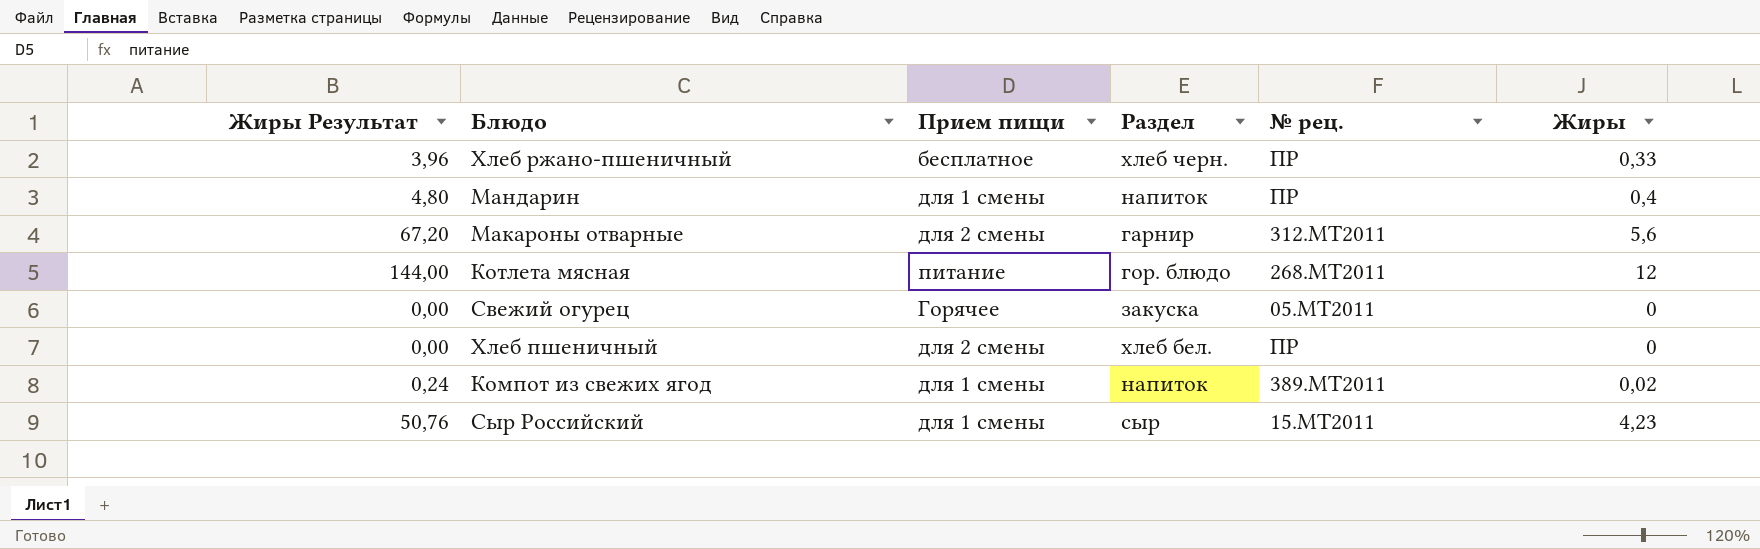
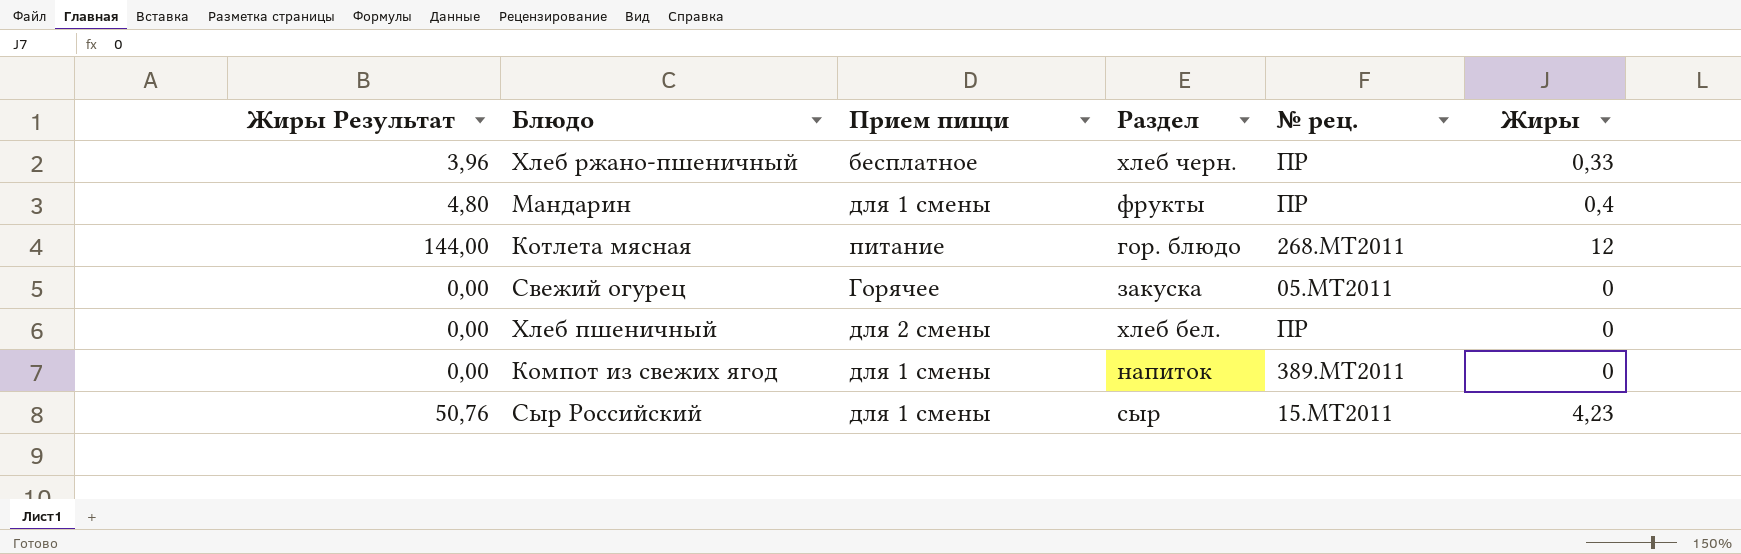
row Макароны отварные: 67,20 | для 2 смены | гарнир | 312.МТ2011 | 5,6 -> none
Мандарин | Раздел: напиток -> фрукты
Компот из свежих ягод | Жиры Результат: 0,24 -> 0,00
Компот из свежих ягод | Жиры: 0,02 -> 0

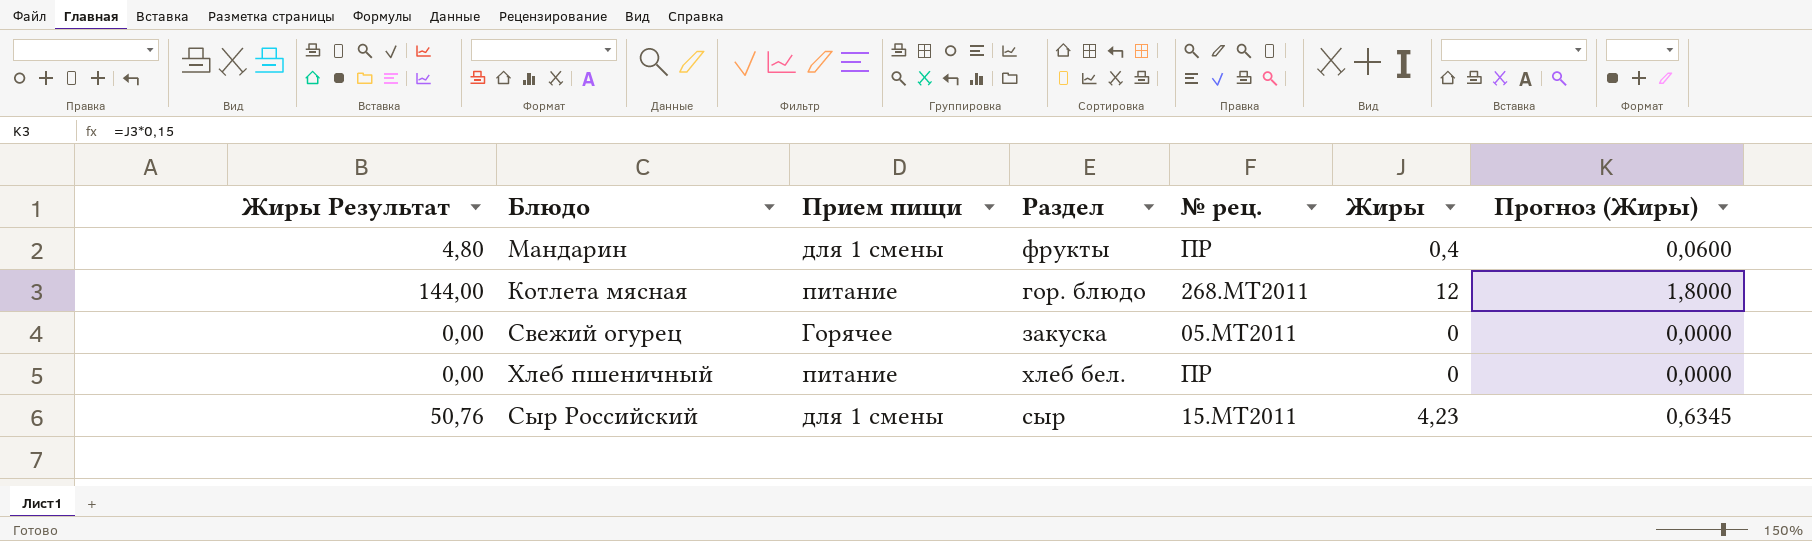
column Прогноз (Жиры) | formula: none -> [Жиры] * 0,15
row Хлеб ржано-пшеничный: 3,96 | бесплатное | хлеб черн. | ПР | 0,33 -> none
row Компот из свежих ягод: 0,00 | для 1 смены | напиток | 389.МТ2011 | 0 -> none
Хлеб пшеничный | Прием пищи: для 2 смены -> питание

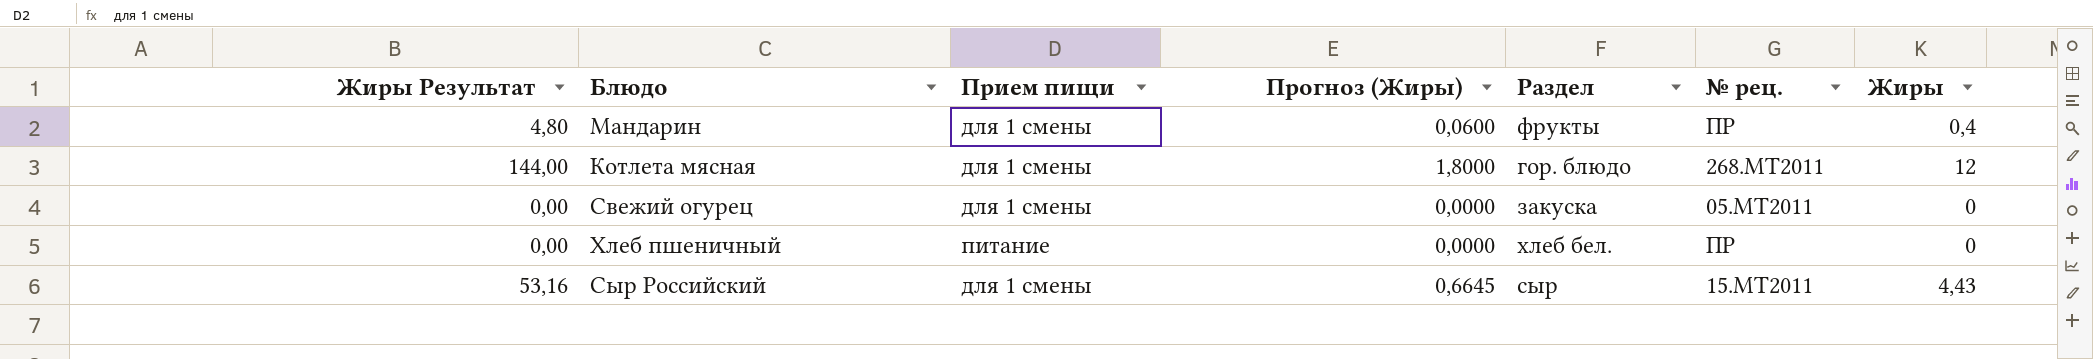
column Прогноз (Жиры) | position: 7 -> 4
Котлета мясная | Прием пищи: питание -> для 1 смены
Свежий огурец | Прием пищи: Горячее -> для 1 смены
Сыр Российский | Жиры Результат: 50,76 -> 53,16
Сыр Российский | Прогноз (Жиры): 0,6345 -> 0,6645
Сыр Российский | Жиры: 4,23 -> 4,43

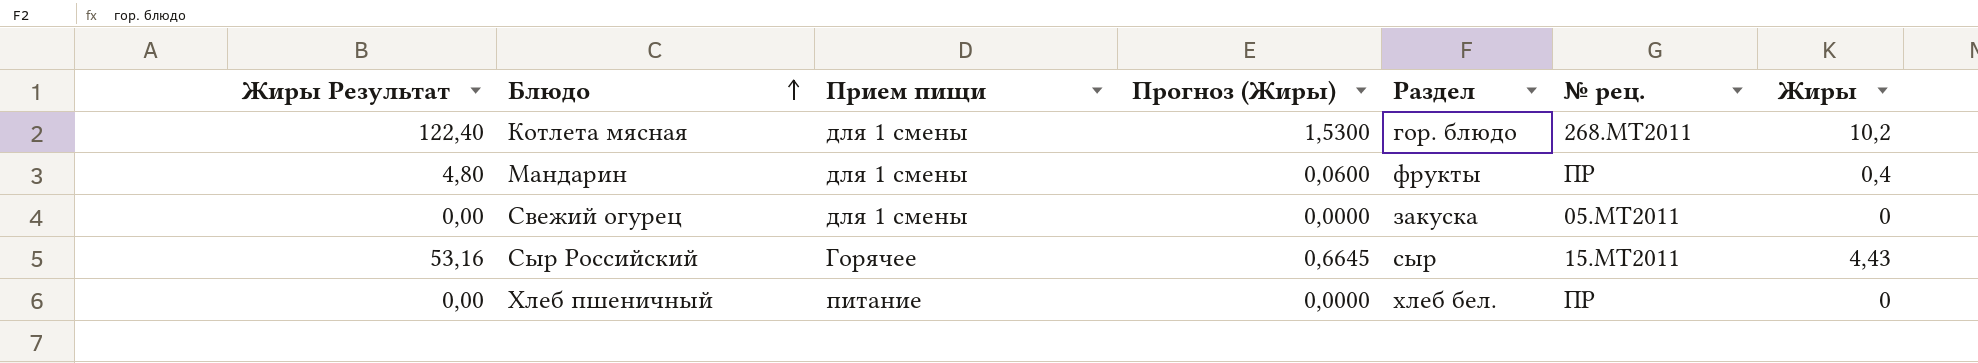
row order: none -> Блюдо ascending
Котлета мясная | Жиры Результат: 144,00 -> 122,40
Котлета мясная | Прогноз (Жиры): 1,8000 -> 1,5300
Котлета мясная | Жиры: 12 -> 10,2
Сыр Российский | Прием пищи: для 1 смены -> Горячее

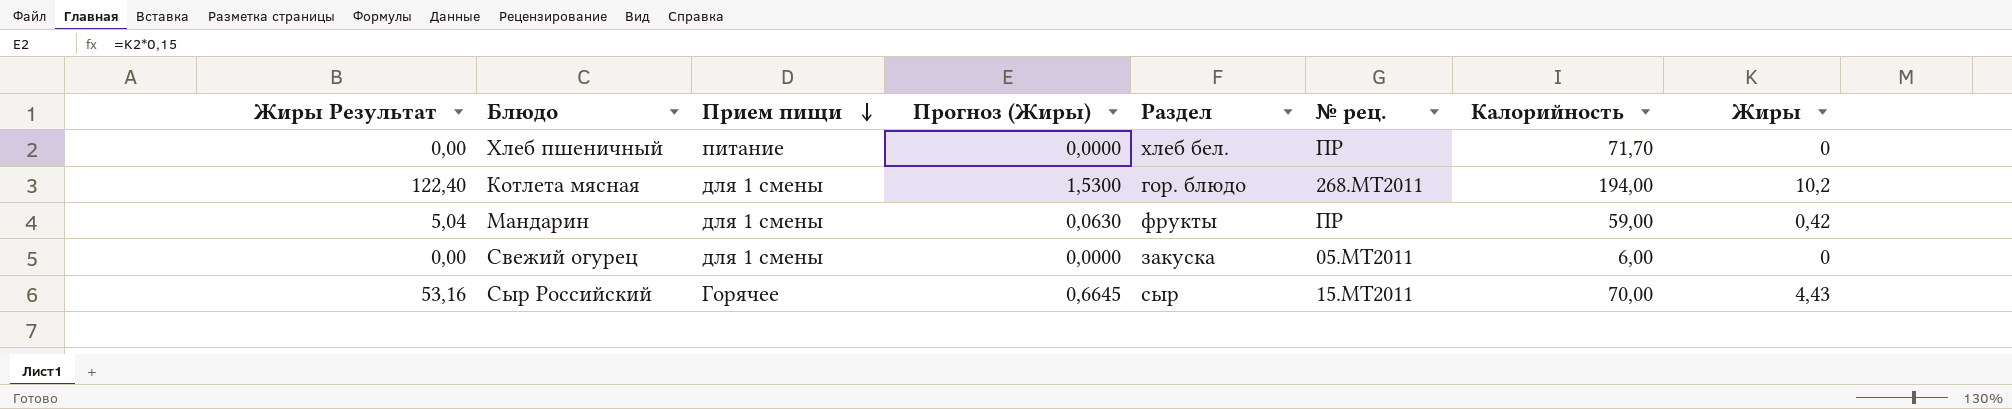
row order: Блюдо ascending -> Прием пищи descending
column Калорийность | position: none -> 7
Мандарин | Жиры Результат: 4,80 -> 5,04
Мандарин | Прогноз (Жиры): 0,0600 -> 0,0630
Мандарин | Жиры: 0,4 -> 0,42

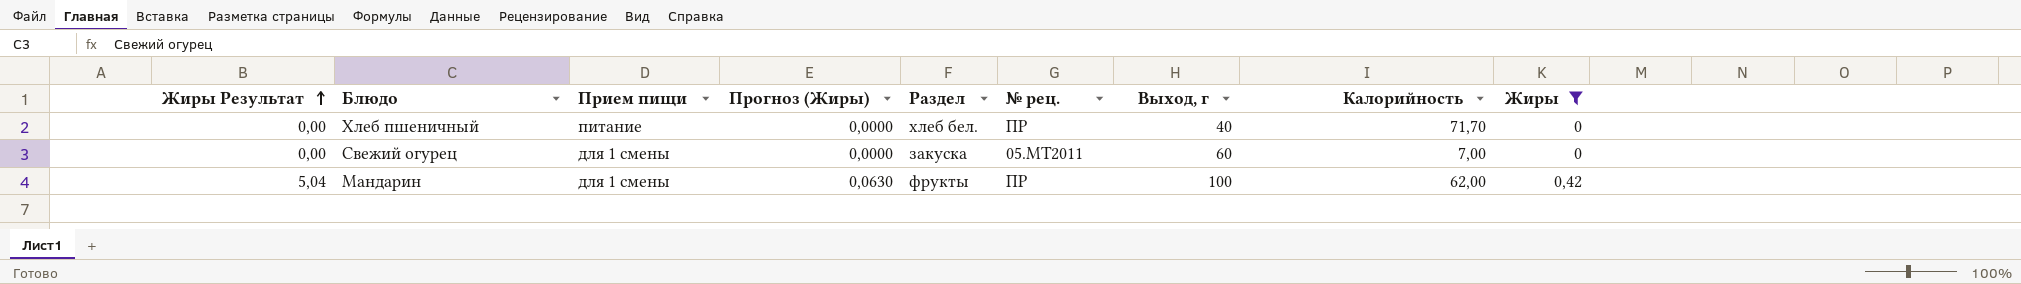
filter: none -> Жиры <= 0,42
row order: Прием пищи descending -> Жиры Результат ascending
column Выход, г | position: none -> 7
Свежий огурец | Калорийность: 6,00 -> 7,00
Мандарин | Калорийность: 59,00 -> 62,00

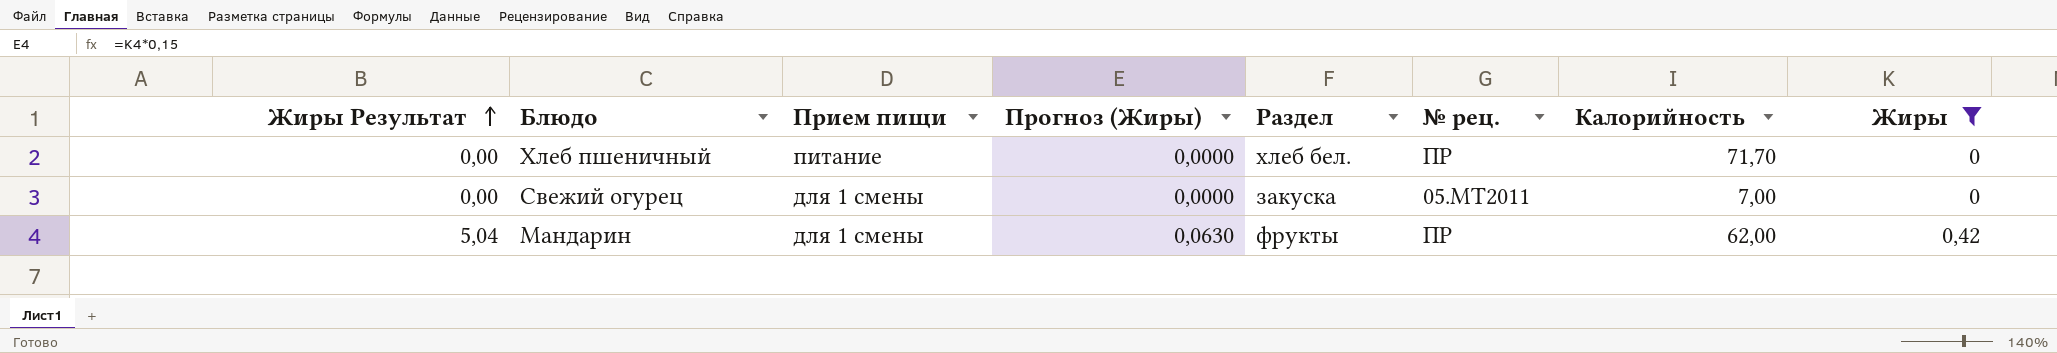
column Выход, г | position: 7 -> none

